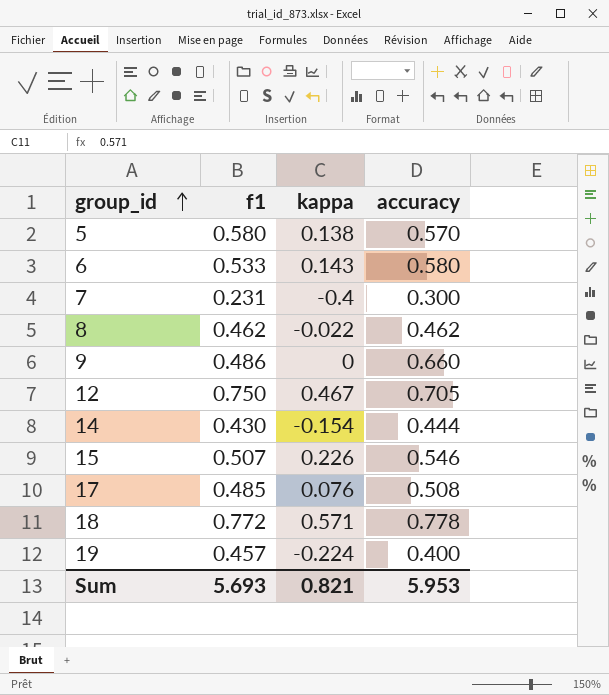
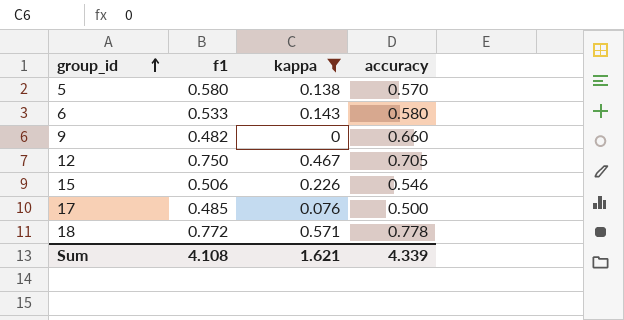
filter: none -> kappa >= 0
9 | f1: 0.486 -> 0.482
15 | f1: 0.507 -> 0.506
17 | accuracy: 0.508 -> 0.500
Sum | f1: 5.693 -> 4.108
Sum | kappa: 0.821 -> 1.621
Sum | accuracy: 5.953 -> 4.339

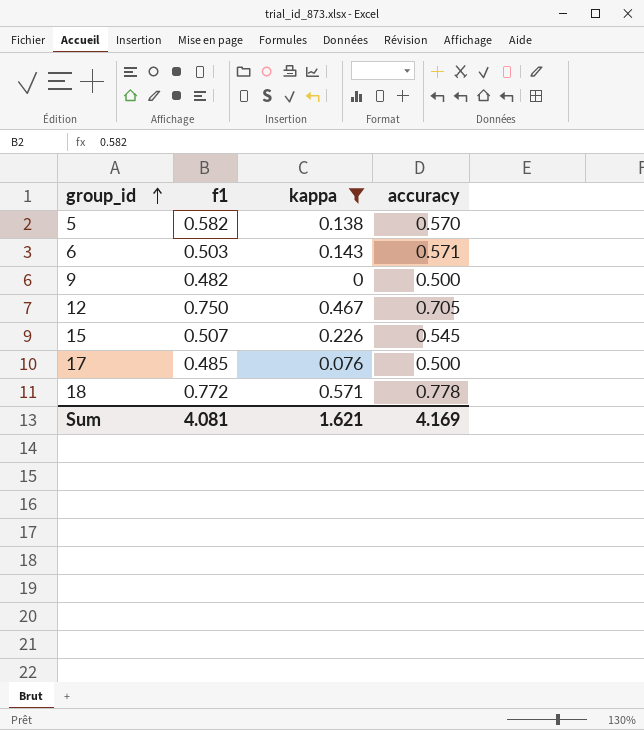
5 | f1: 0.580 -> 0.582
6 | f1: 0.533 -> 0.503
6 | accuracy: 0.580 -> 0.571
9 | accuracy: 0.660 -> 0.500
15 | f1: 0.506 -> 0.507
15 | accuracy: 0.546 -> 0.545
Sum | f1: 4.108 -> 4.081
Sum | accuracy: 4.339 -> 4.169

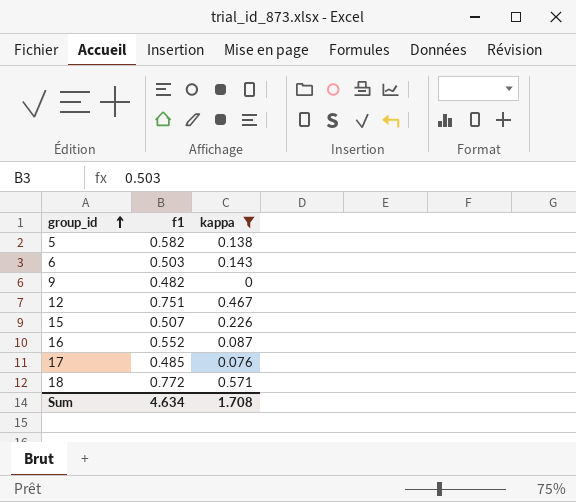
column accuracy | position: 4 -> none
12 | f1: 0.750 -> 0.751
row 16: none -> 0.552 | 0.087
Sum | f1: 4.081 -> 4.634
Sum | kappa: 1.621 -> 1.708

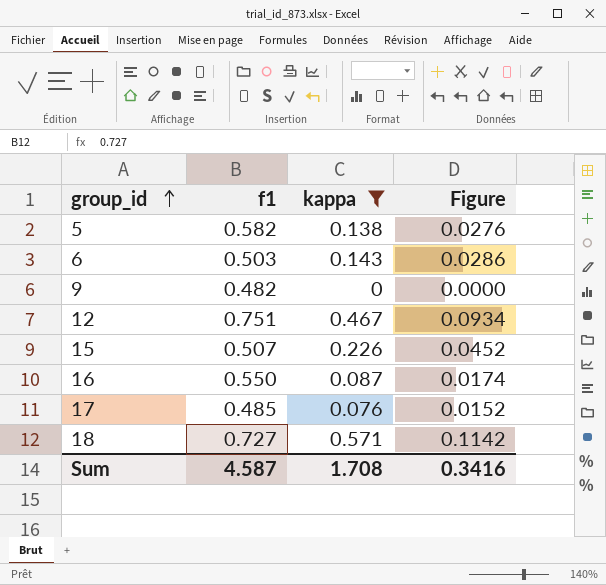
column Figure | formula: none -> [kappa] * 0.2
16 | f1: 0.552 -> 0.550
18 | f1: 0.772 -> 0.727
Sum | f1: 4.634 -> 4.587

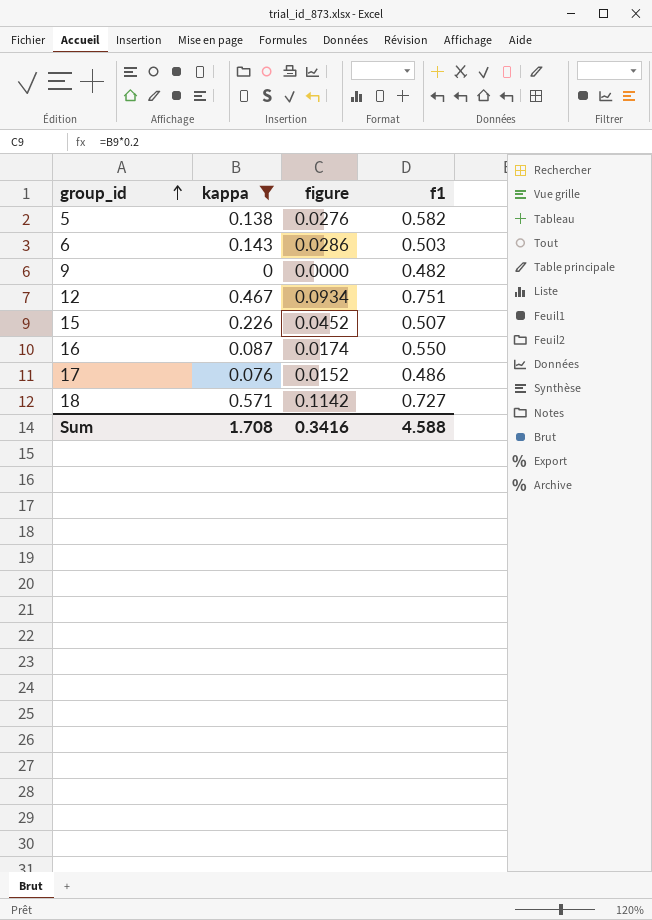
column name: Figure -> figure
column f1 | position: 2 -> 4
17 | f1: 0.485 -> 0.486
Sum | f1: 4.587 -> 4.588

